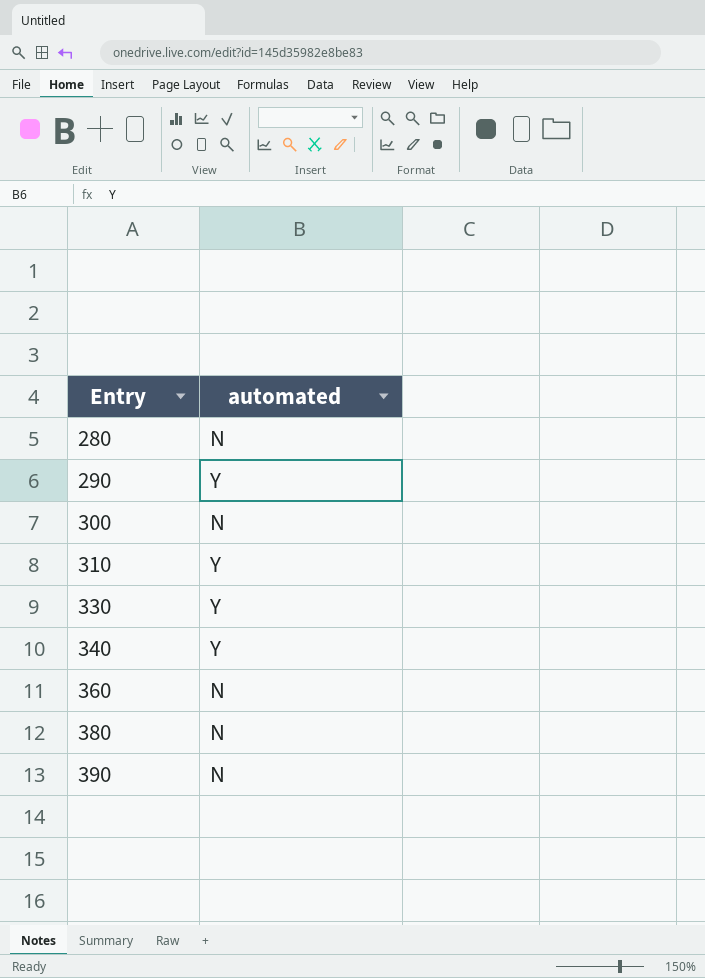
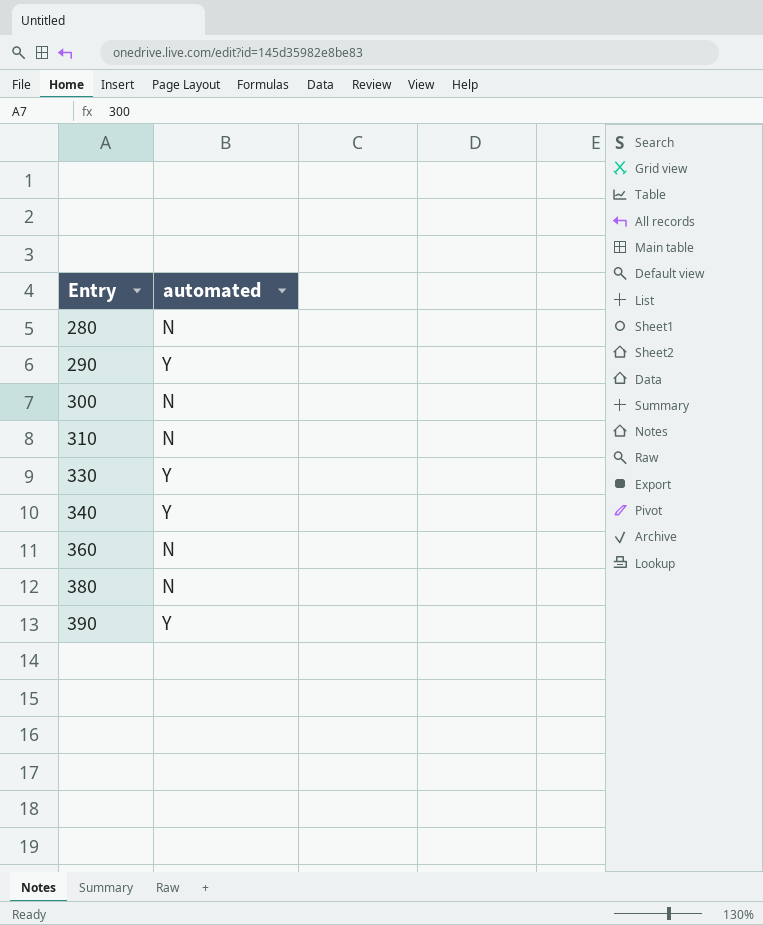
310 | automated: Y -> N
390 | automated: N -> Y

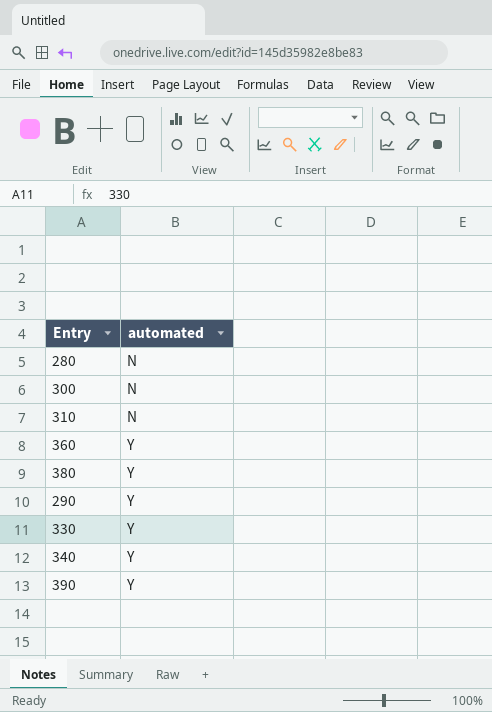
row order: Entry ascending -> automated ascending
360 | automated: N -> Y
380 | automated: N -> Y

